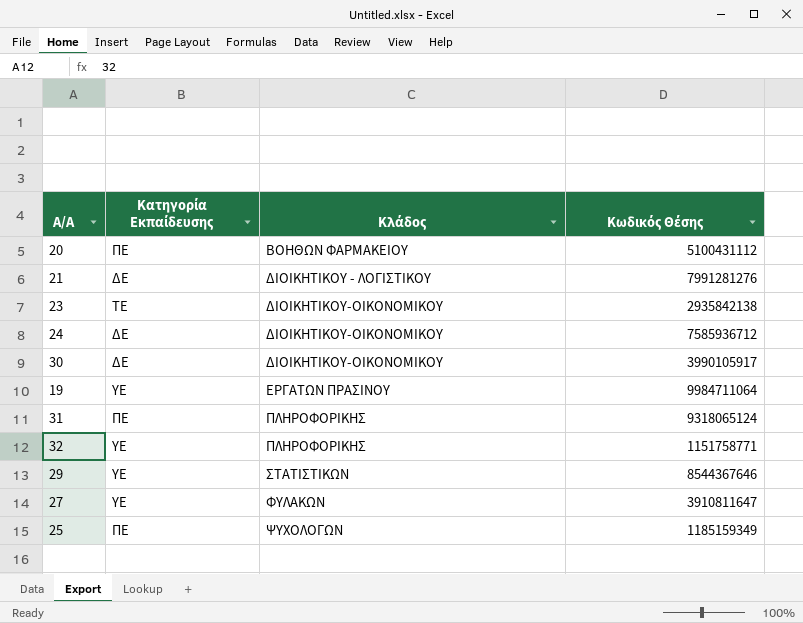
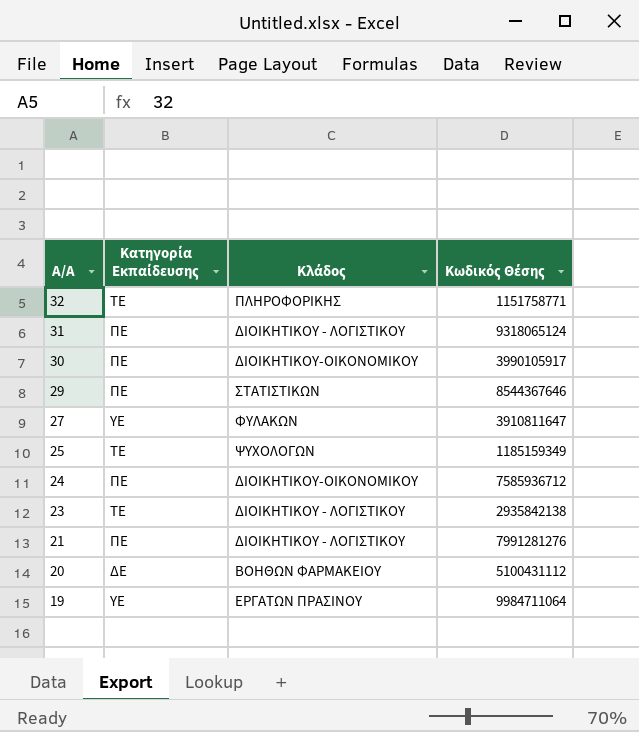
row order: Κλάδος ascending -> Α/Α descending
32 | Κατηγορία Εκπαίδευσης: ΥΕ -> ΤΕ
31 | Κλάδος: ΠΛΗΡΟΦΟΡΙΚΗΣ -> ΔΙΟΙΚΗΤΙΚΟΥ - ΛΟΓΙΣΤΙΚΟΥ
30 | Κατηγορία Εκπαίδευσης: ΔΕ -> ΠΕ
29 | Κατηγορία Εκπαίδευσης: ΥΕ -> ΠΕ
25 | Κατηγορία Εκπαίδευσης: ΠΕ -> ΤΕ
24 | Κατηγορία Εκπαίδευσης: ΔΕ -> ΠΕ
23 | Κλάδος: ΔΙΟΙΚΗΤΙΚΟΥ-ΟΙΚΟΝΟΜΙΚΟΥ -> ΔΙΟΙΚΗΤΙΚΟΥ - ΛΟΓΙΣΤΙΚΟΥ
21 | Κατηγορία Εκπαίδευσης: ΔΕ -> ΠΕ
20 | Κατηγορία Εκπαίδευσης: ΠΕ -> ΔΕ

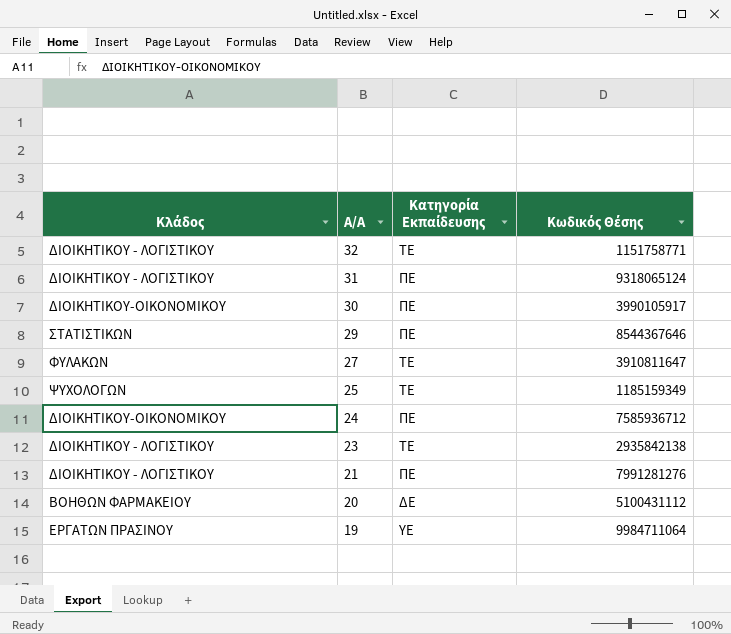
column Κλάδος | position: 3 -> 1
32 | Κλάδος: ΠΛΗΡΟΦΟΡΙΚΗΣ -> ΔΙΟΙΚΗΤΙΚΟΥ - ΛΟΓΙΣΤΙΚΟΥ
27 | Κατηγορία Εκπαίδευσης: ΥΕ -> ΤΕ

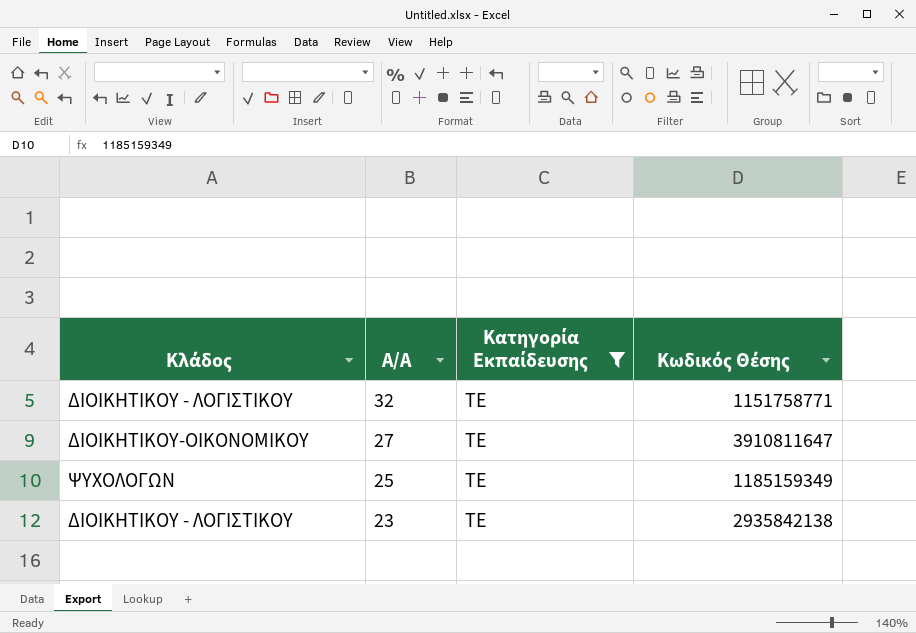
filter: none -> Κατηγορία Εκπαίδευσης = ΤΕ
27 | Κλάδος: ΦΥΛΑΚΩΝ -> ΔΙΟΙΚΗΤΙΚΟΥ-ΟΙΚΟΝΟΜΙΚΟΥ

